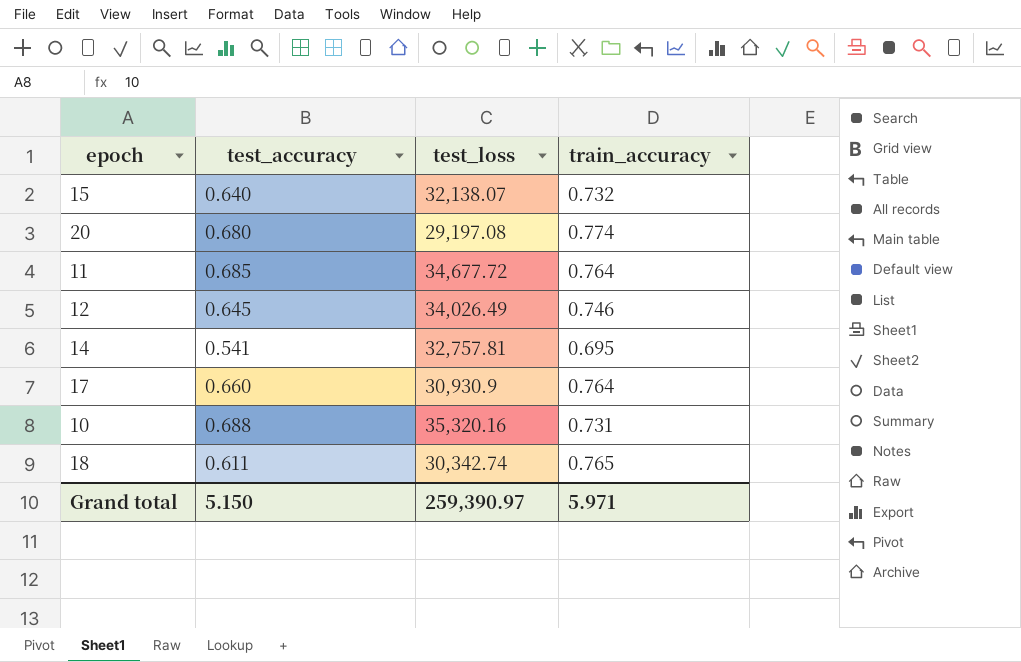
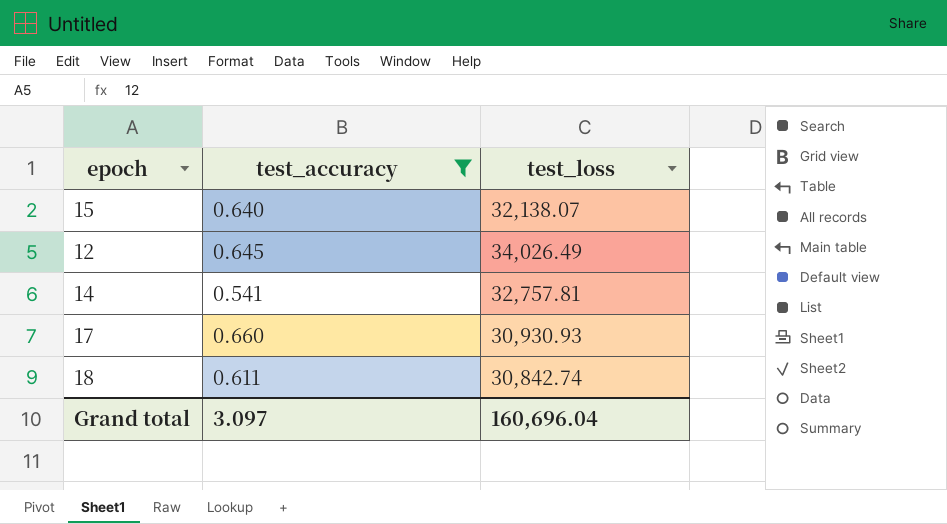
filter: none -> test_accuracy <= 0.660
column train_accuracy | position: 4 -> none
17 | test_loss: 30,930.9 -> 30,930.93
18 | test_loss: 30,342.74 -> 30,842.74
Grand total | test_accuracy: 5.150 -> 3.097
Grand total | test_loss: 259,390.97 -> 160,696.04

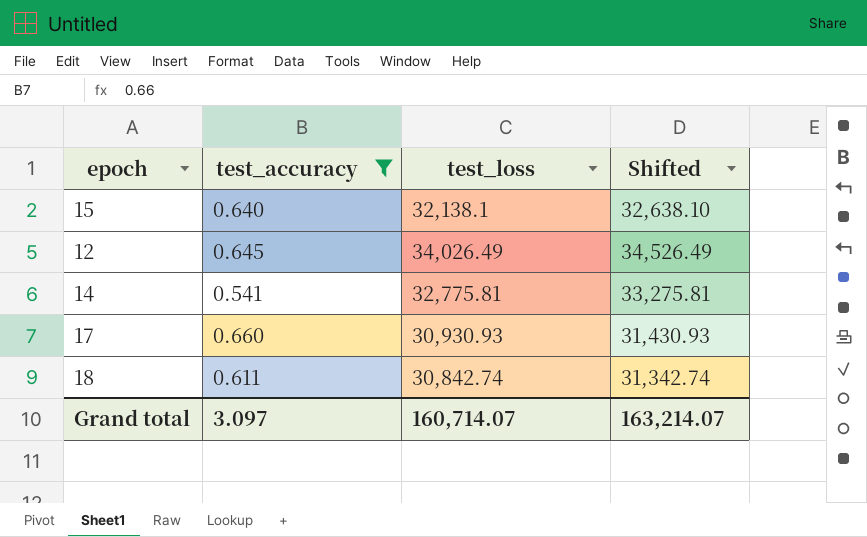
column Shifted | formula: none -> [test_loss] + 500
15 | test_loss: 32,138.07 -> 32,138.1
14 | test_loss: 32,757.81 -> 32,775.81
Grand total | test_loss: 160,696.04 -> 160,714.07

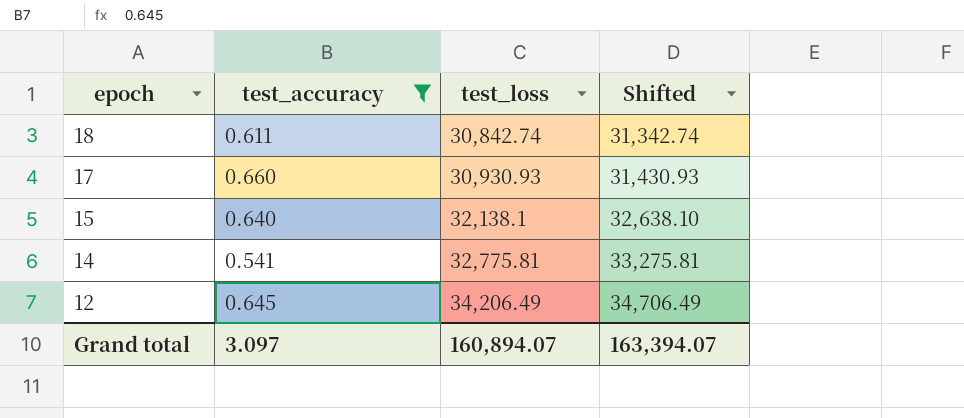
row order: none -> epoch descending
12 | test_loss: 34,026.49 -> 34,206.49
12 | Shifted: 34,526.49 -> 34,706.49
Grand total | test_loss: 160,714.07 -> 160,894.07
Grand total | Shifted: 163,214.07 -> 163,394.07

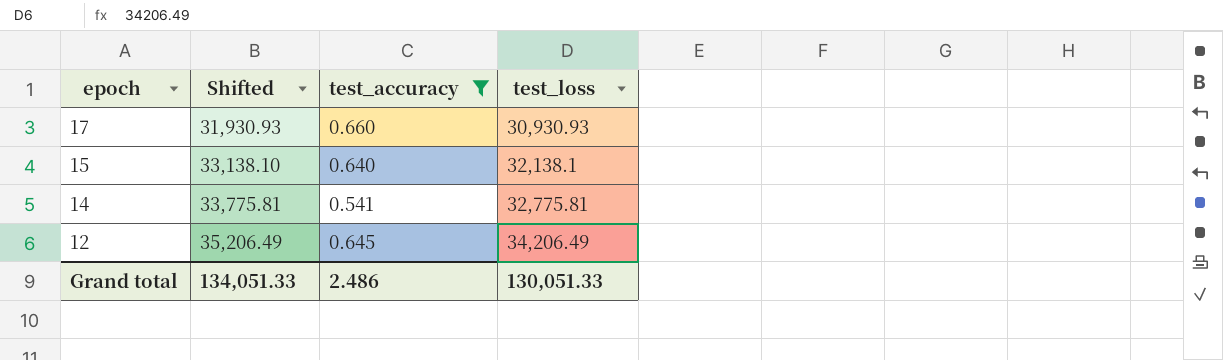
column Shifted | formula: [test_loss] + 500 -> [test_loss] + 1000
column Shifted | position: 4 -> 2
row 18: 0.611 | 30,842.74 | 31,342.74 -> none
Grand total | Shifted: 163,394.07 -> 134,051.33
Grand total | test_accuracy: 3.097 -> 2.486
Grand total | test_loss: 160,894.07 -> 130,051.33

